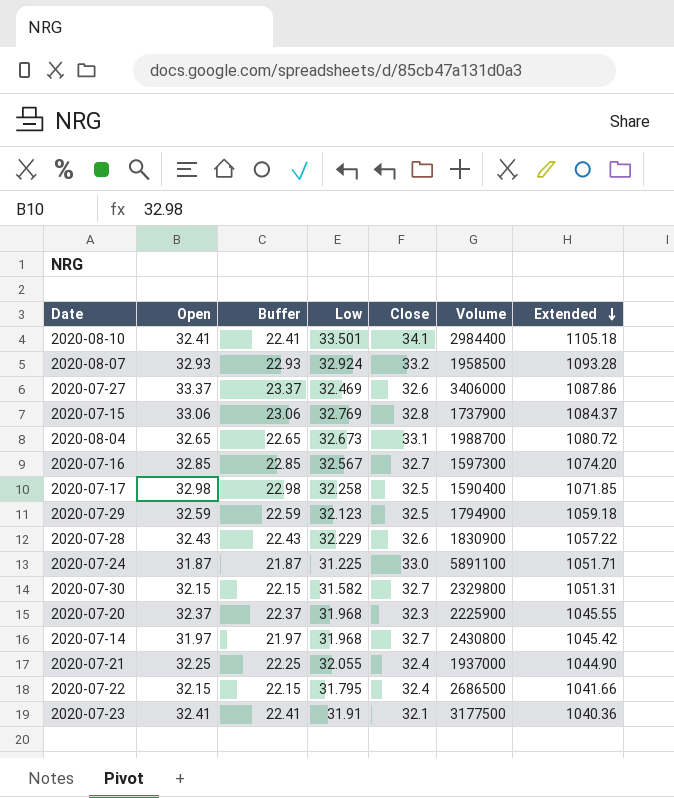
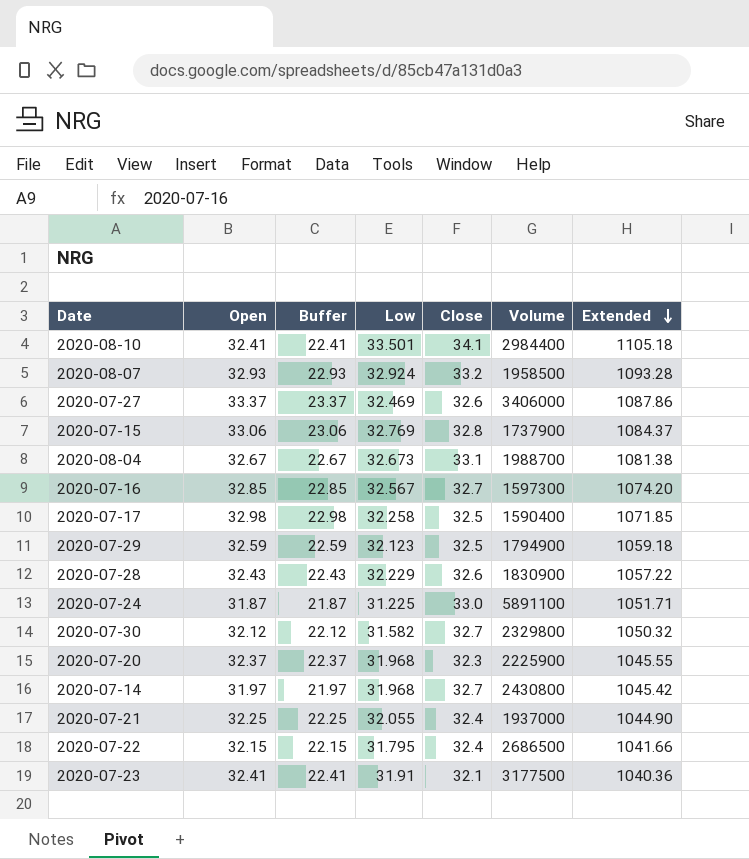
2020-08-04 | Open: 32.65 -> 32.67
2020-08-04 | Buffer: 22.65 -> 22.67
2020-08-04 | Extended: 1080.72 -> 1081.38
2020-07-30 | Open: 32.15 -> 32.12
2020-07-30 | Buffer: 22.15 -> 22.12
2020-07-30 | Extended: 1051.31 -> 1050.32

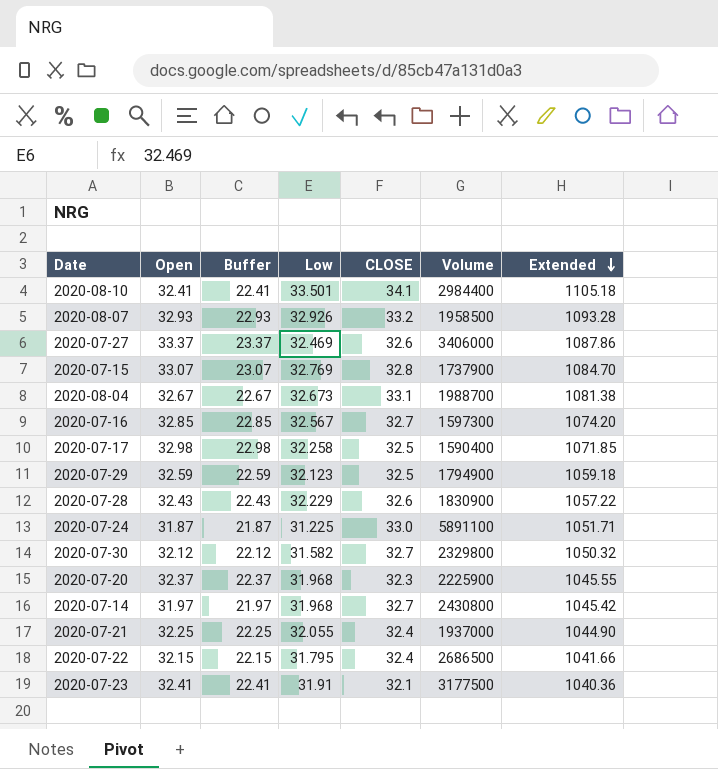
column name: Close -> CLOSE
2020-08-07 | Low: 32.924 -> 32.926
2020-07-15 | Open: 33.06 -> 33.07
2020-07-15 | Buffer: 23.06 -> 23.07
2020-07-15 | Extended: 1084.37 -> 1084.70

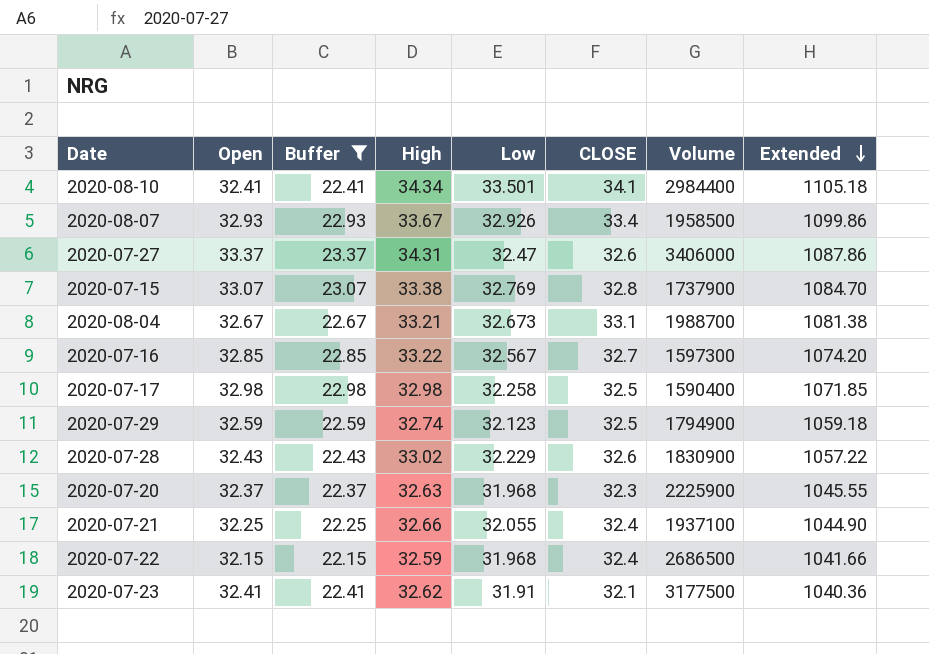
filter: none -> Buffer >= 22.15
column High | position: none -> 4
2020-08-07 | CLOSE: 33.2 -> 33.4
2020-08-07 | Extended: 1093.28 -> 1099.86
2020-07-27 | Low: 32.469 -> 32.47
2020-07-21 | Volume: 1937000 -> 1937100
2020-07-22 | Low: 31.795 -> 31.968

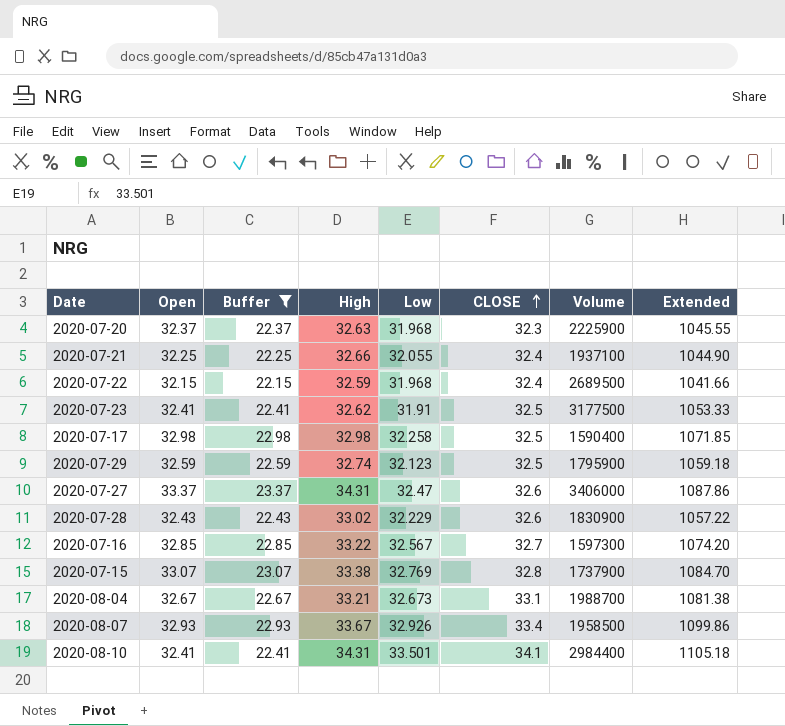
row order: Extended descending -> CLOSE ascending
2020-07-22 | Volume: 2686500 -> 2689500
2020-07-23 | CLOSE: 32.1 -> 32.5
2020-07-23 | Extended: 1040.36 -> 1053.33
2020-07-29 | Volume: 1794900 -> 1795900
2020-08-10 | High: 34.34 -> 34.31

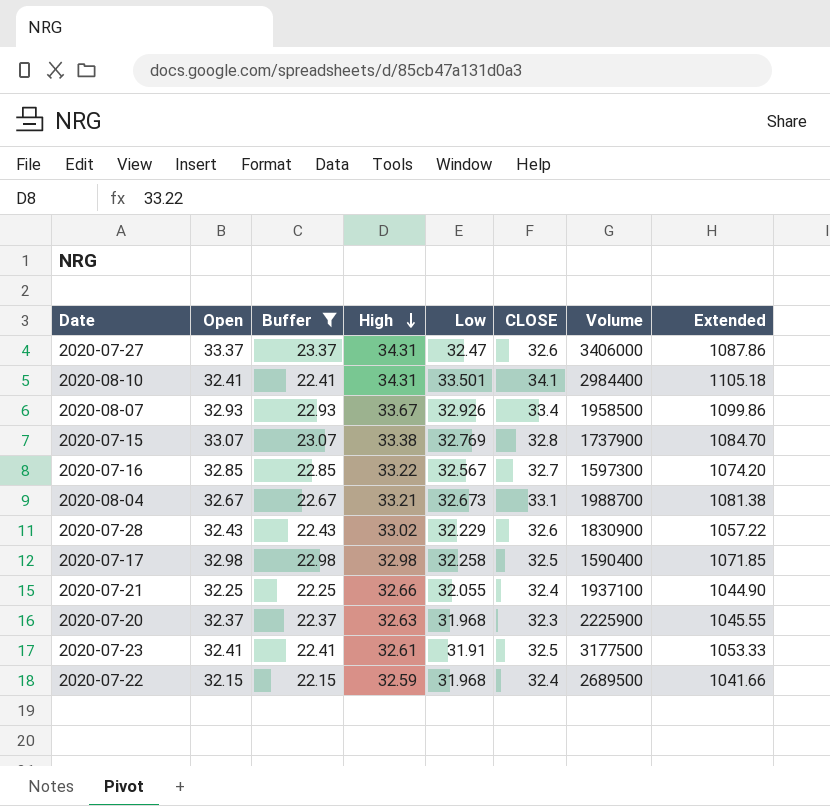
row order: CLOSE ascending -> High descending
row 2020-07-29: 32.59 | 22.59 | 32.74 | 32.123 | 32.5 | 1795900 | 1059.18 -> none
2020-07-23 | High: 32.62 -> 32.61

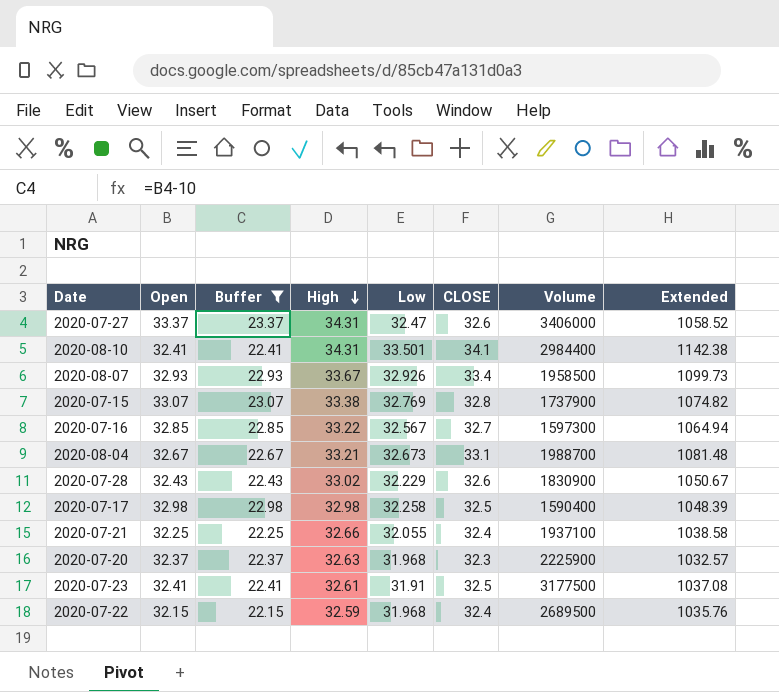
column Extended | formula: [Open] * [CLOSE] -> [Low] * [CLOSE]

